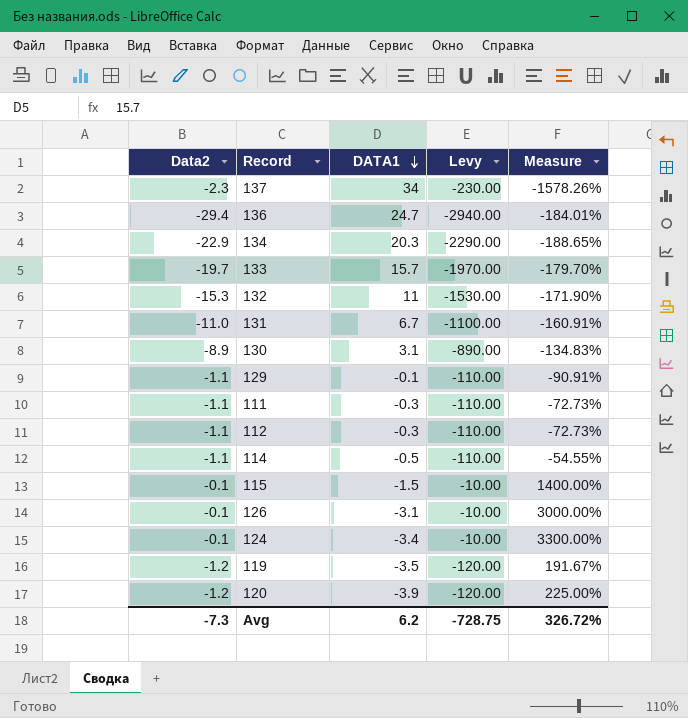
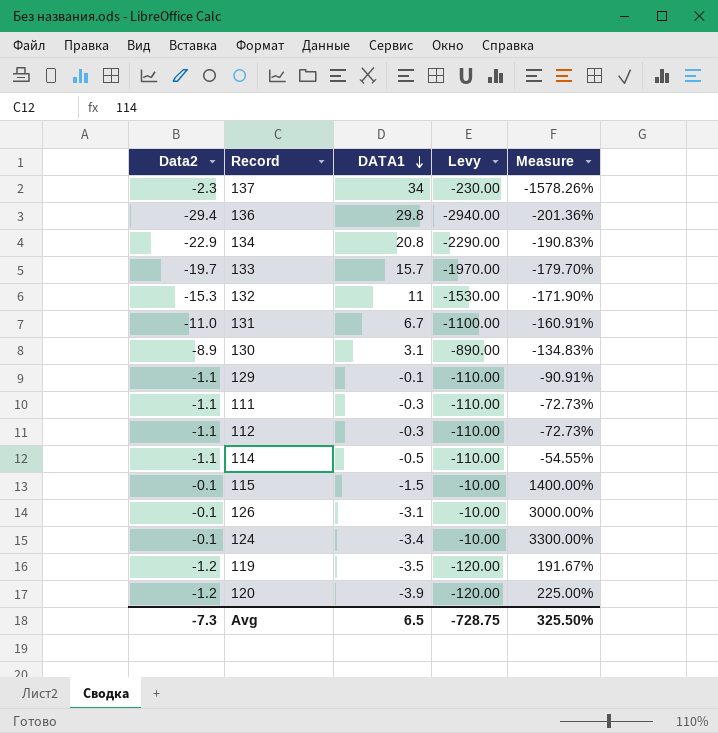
136 | DATA1: 24.7 -> 29.8
136 | Measure: -184.01% -> -201.36%
134 | DATA1: 20.3 -> 20.8
134 | Measure: -188.65% -> -190.83%
Avg | DATA1: 6.2 -> 6.5
Avg | Measure: 326.72% -> 325.50%

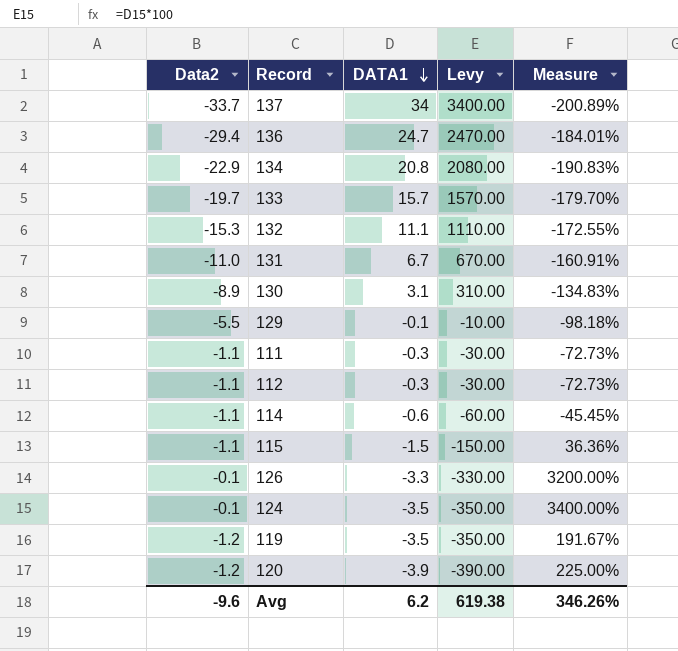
column Levy | formula: [Data2] * 100 -> [DATA1] * 100
137 | Data2: -2.3 -> -33.7
137 | Measure: -1578.26% -> -200.89%
136 | DATA1: 29.8 -> 24.7
136 | Measure: -201.36% -> -184.01%
132 | DATA1: 11 -> 11.1
132 | Measure: -171.90% -> -172.55%
129 | Data2: -1.1 -> -5.5
129 | Measure: -90.91% -> -98.18%
114 | DATA1: -0.5 -> -0.6
114 | Measure: -54.55% -> -45.45%
115 | Data2: -0.1 -> -1.1
115 | Measure: 1400.00% -> 36.36%
126 | DATA1: -3.1 -> -3.3
126 | Measure: 3000.00% -> 3200.00%
124 | DATA1: -3.4 -> -3.5
124 | Measure: 3300.00% -> 3400.00%
Avg | Data2: -7.3 -> -9.6
Avg | DATA1: 6.5 -> 6.2
Avg | Levy: -728.75 -> 619.38
Avg | Measure: 325.50% -> 346.26%

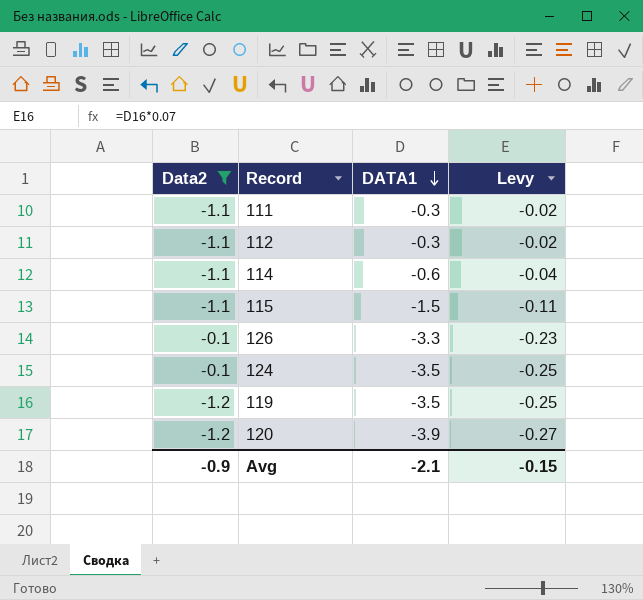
filter: none -> Data2 >= -1.2
column Measure | formula: ([DATA1] - [Data2]) / [Data2] -> none
column Levy | formula: [DATA1] * 100 -> [DATA1] * 0.07
Avg | Data2: -9.6 -> -0.9
Avg | DATA1: 6.2 -> -2.1
Avg | Levy: 619.38 -> -0.15

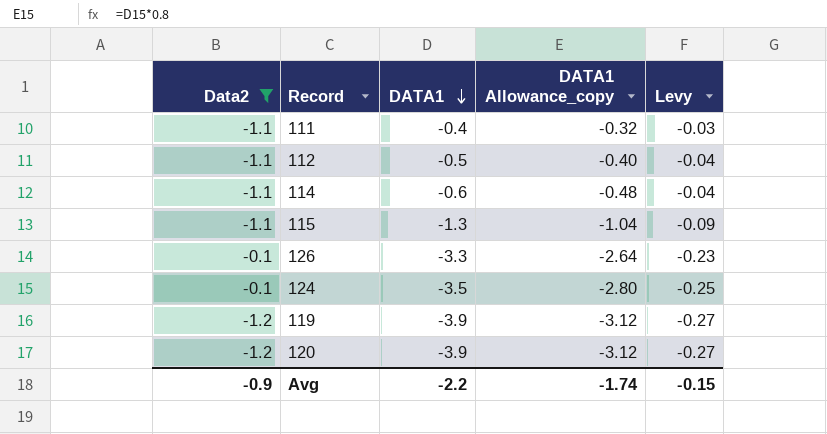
column DATA1 Allowance_copy | formula: none -> [DATA1] * 0.8
111 | DATA1: -0.3 -> -0.4
111 | Levy: -0.02 -> -0.03
112 | DATA1: -0.3 -> -0.5
112 | Levy: -0.02 -> -0.04
115 | DATA1: -1.5 -> -1.3
115 | Levy: -0.11 -> -0.09
119 | DATA1: -3.5 -> -3.9
119 | Levy: -0.25 -> -0.27
Avg | DATA1: -2.1 -> -2.2

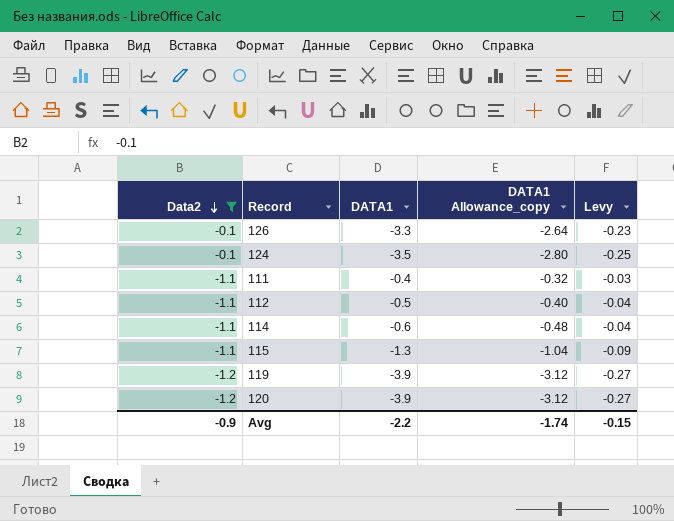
row order: DATA1 descending -> Data2 descending

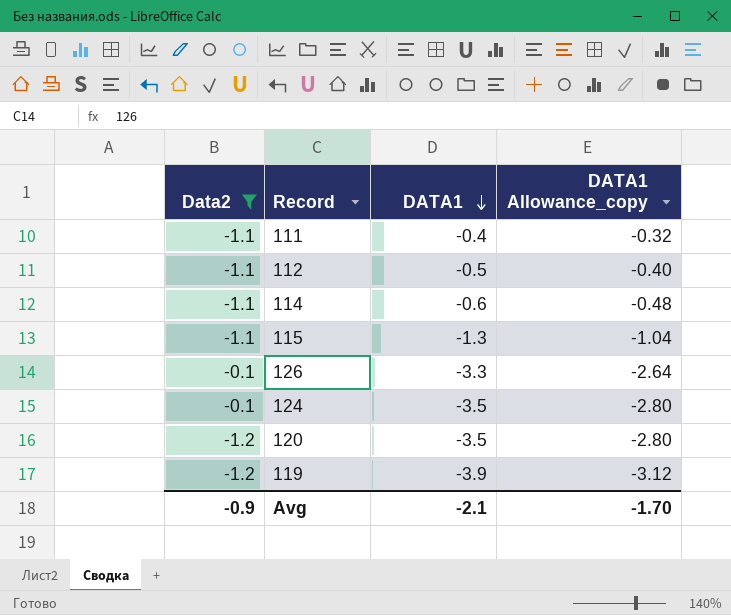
row order: Data2 descending -> DATA1 descending
column Levy | formula: [DATA1] * 0.07 -> none
120 | DATA1: -3.9 -> -3.5
120 | DATA1 Allowance_copy: -3.12 -> -2.80
Avg | DATA1: -2.2 -> -2.1
Avg | DATA1 Allowance_copy: -1.74 -> -1.70

